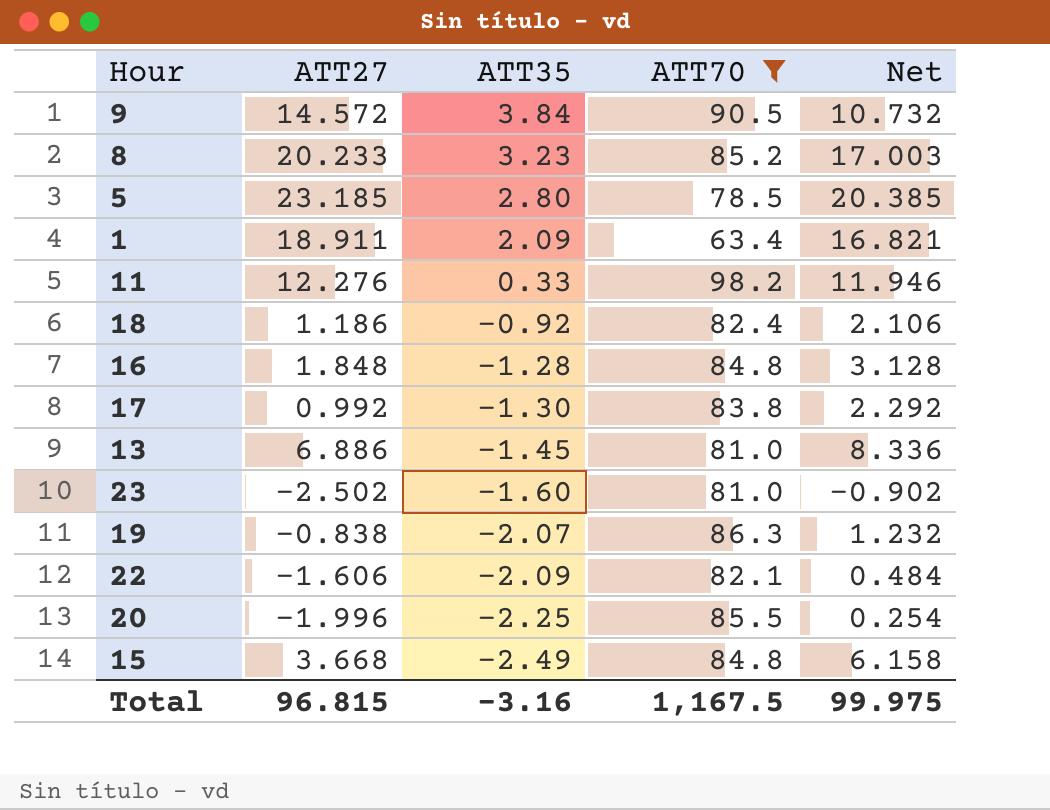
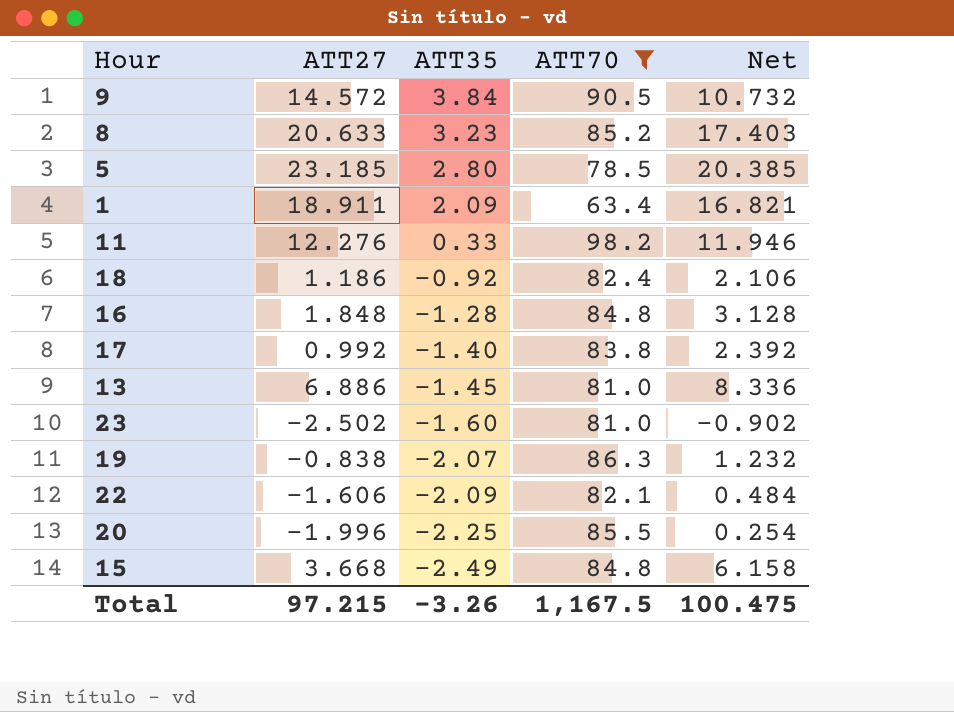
8 | ATT27: 20.233 -> 20.633
8 | Net: 17.003 -> 17.403
17 | ATT35: -1.30 -> -1.40
17 | Net: 2.292 -> 2.392
Total | ATT27: 96.815 -> 97.215
Total | ATT35: -3.16 -> -3.26
Total | Net: 99.975 -> 100.475

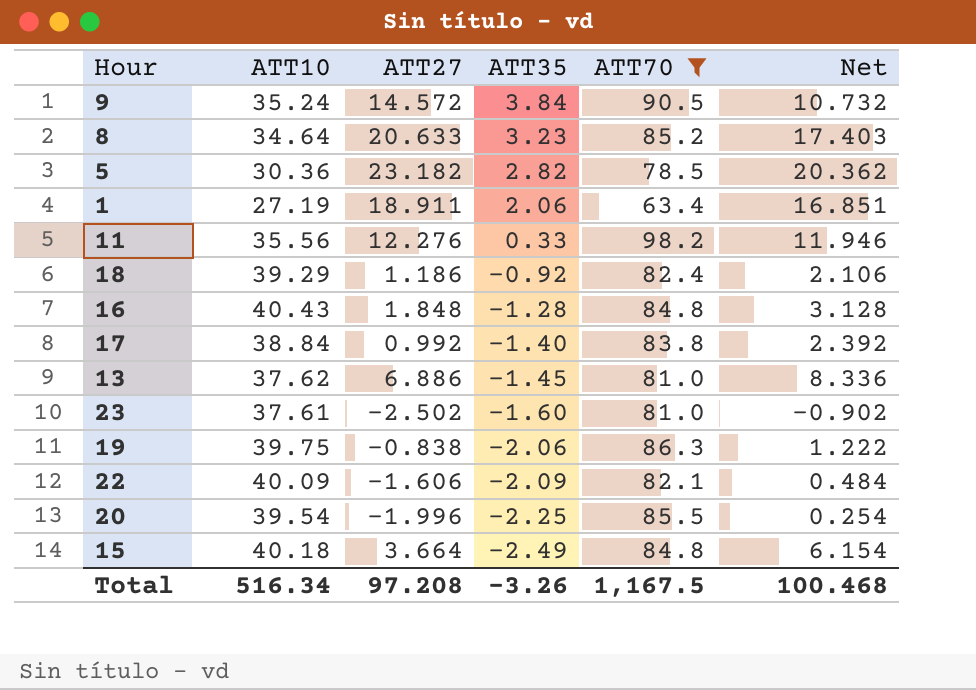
column ATT10 | position: none -> 2
5 | ATT27: 23.185 -> 23.182
5 | ATT35: 2.80 -> 2.82
5 | Net: 20.385 -> 20.362
1 | ATT35: 2.09 -> 2.06
1 | Net: 16.821 -> 16.851
19 | ATT35: -2.07 -> -2.06
19 | Net: 1.232 -> 1.222
15 | ATT27: 3.668 -> 3.664
15 | Net: 6.158 -> 6.154
Total | ATT27: 97.215 -> 97.208
Total | Net: 100.475 -> 100.468

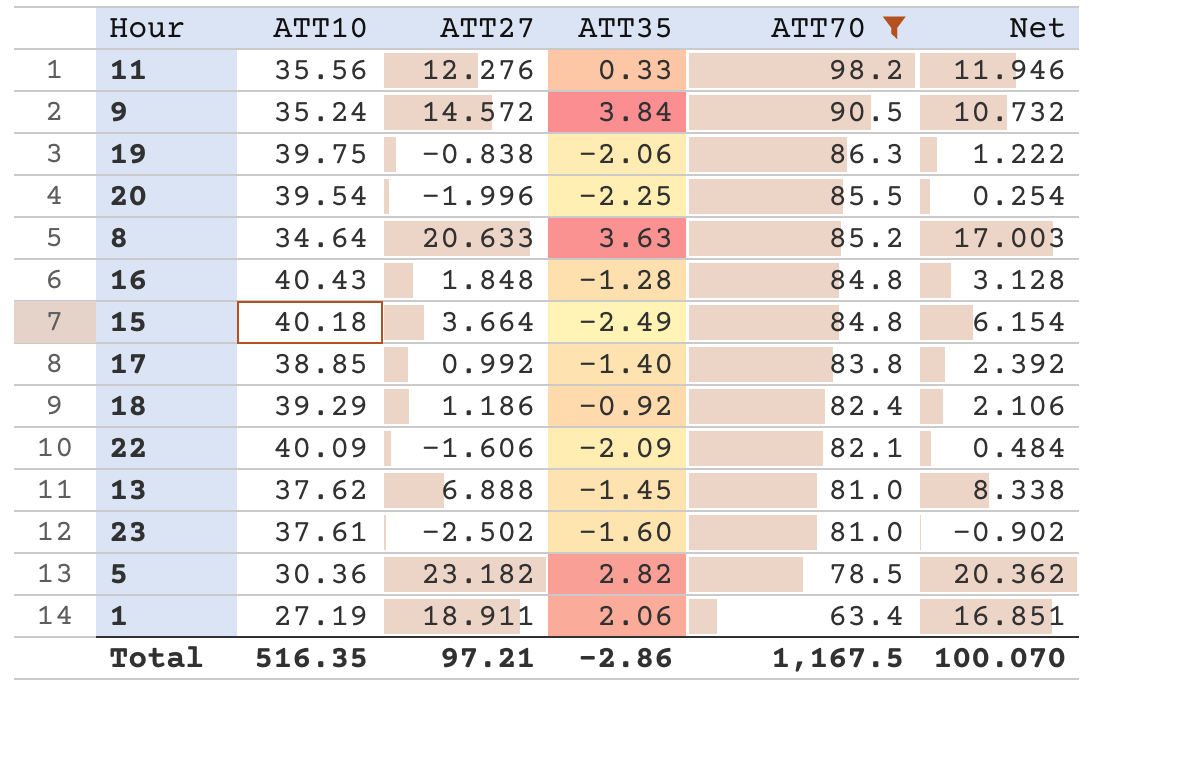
row order: ATT35 descending -> ATT70 descending
8 | ATT35: 3.23 -> 3.63
8 | Net: 17.403 -> 17.003
17 | ATT10: 38.84 -> 38.85
13 | ATT27: 6.886 -> 6.888
13 | Net: 8.336 -> 8.338
Total | ATT10: 516.34 -> 516.35
Total | ATT27: 97.208 -> 97.21
Total | ATT35: -3.26 -> -2.86
Total | Net: 100.468 -> 100.070

